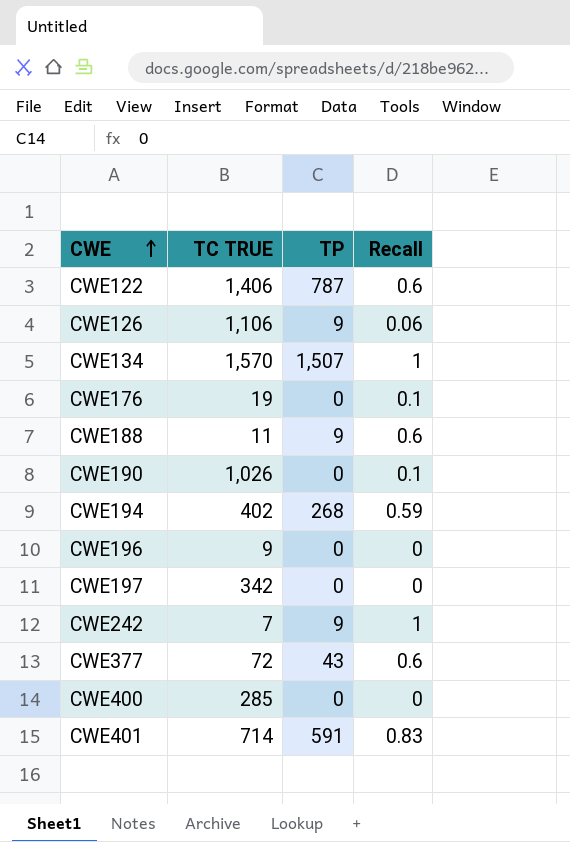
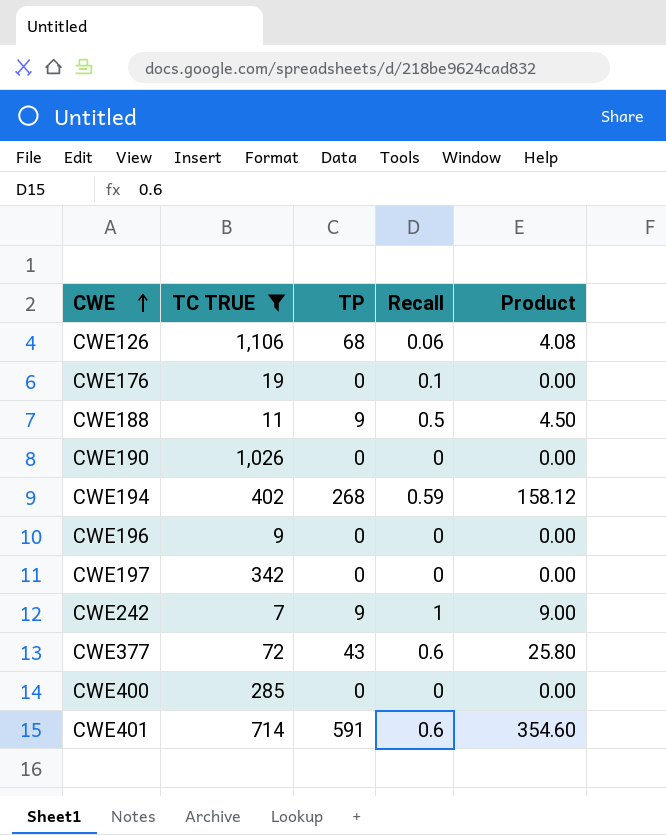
filter: none -> TC TRUE <= 1,106
column Product | formula: none -> [TP] * [Recall]
CWE126 | TP: 9 -> 68
CWE188 | Recall: 0.6 -> 0.5
CWE190 | Recall: 0.1 -> 0
CWE401 | Recall: 0.83 -> 0.6

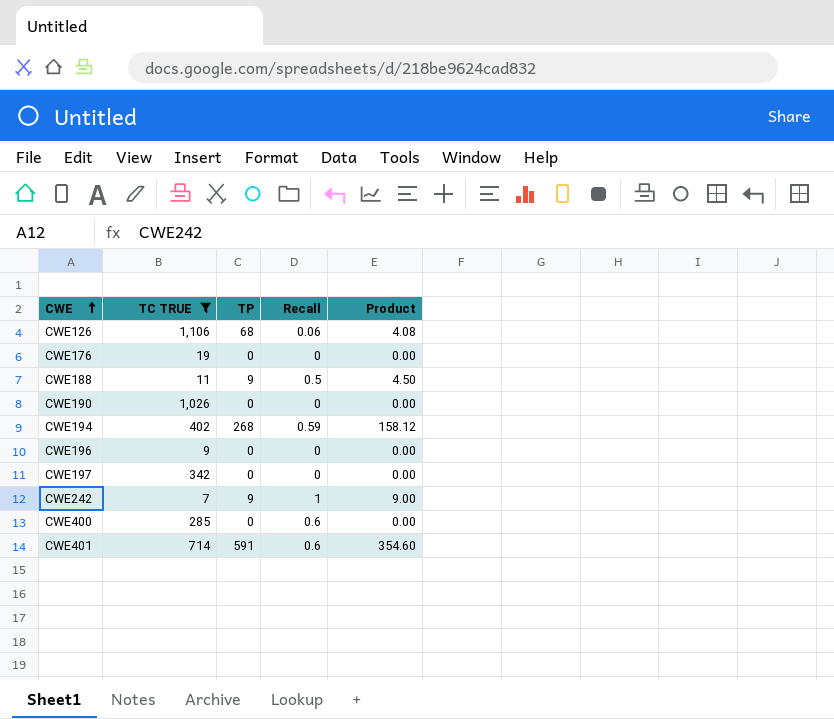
row CWE377: 72 | 43 | 0.6 | 25.80 -> none
CWE176 | Recall: 0.1 -> 0
CWE400 | Recall: 0 -> 0.6

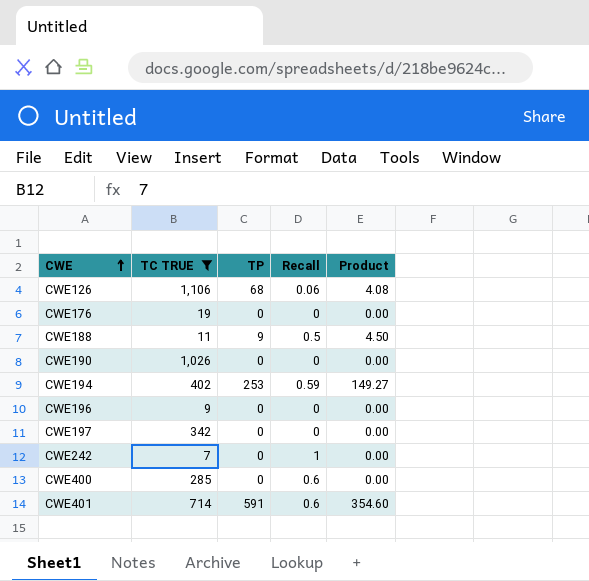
CWE194 | TP: 268 -> 253
CWE194 | Product: 158.12 -> 149.27
CWE242 | TP: 9 -> 0
CWE242 | Product: 9.00 -> 0.00

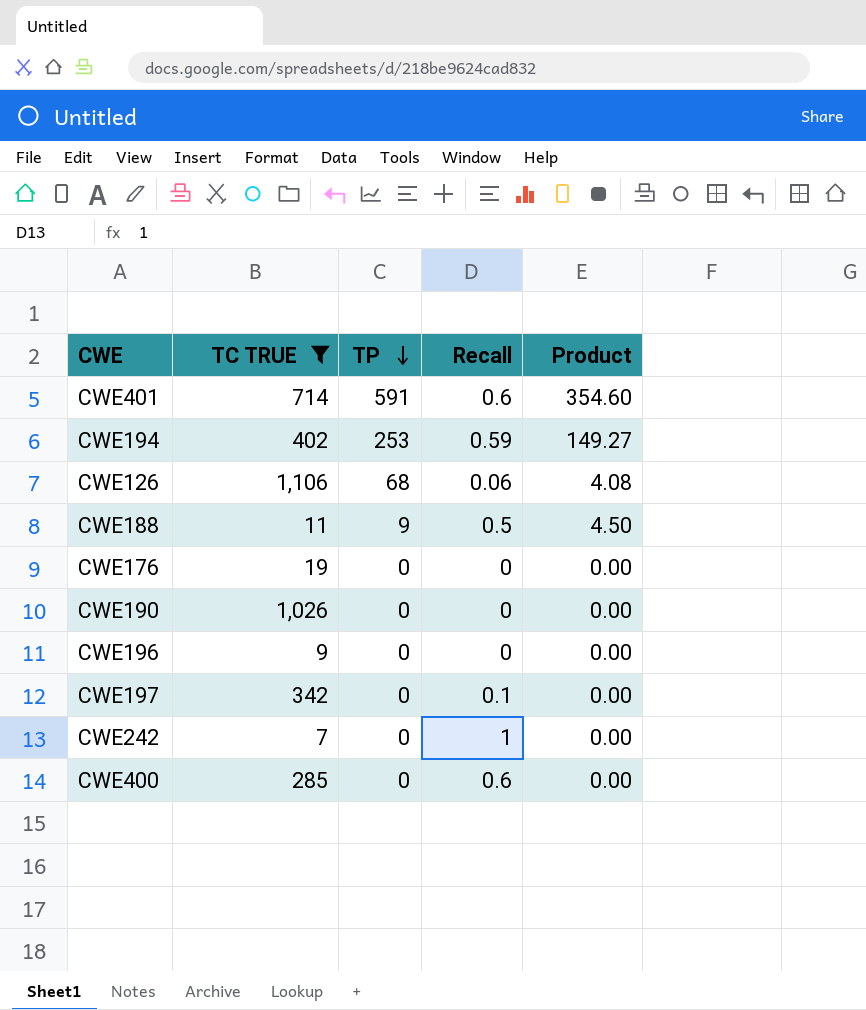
row order: CWE ascending -> TP descending
CWE197 | Recall: 0 -> 0.1

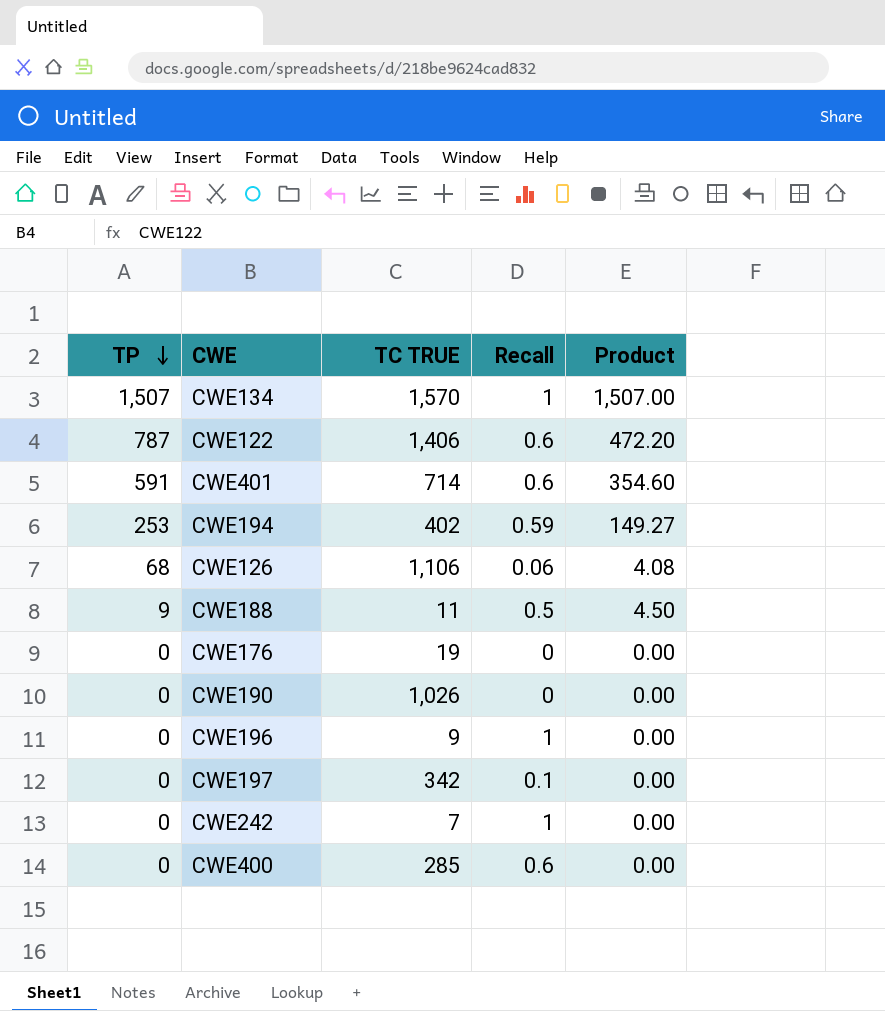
filter: TC TRUE <= 1,106 -> none
column TP | position: 3 -> 1
CWE196 | Recall: 0 -> 1

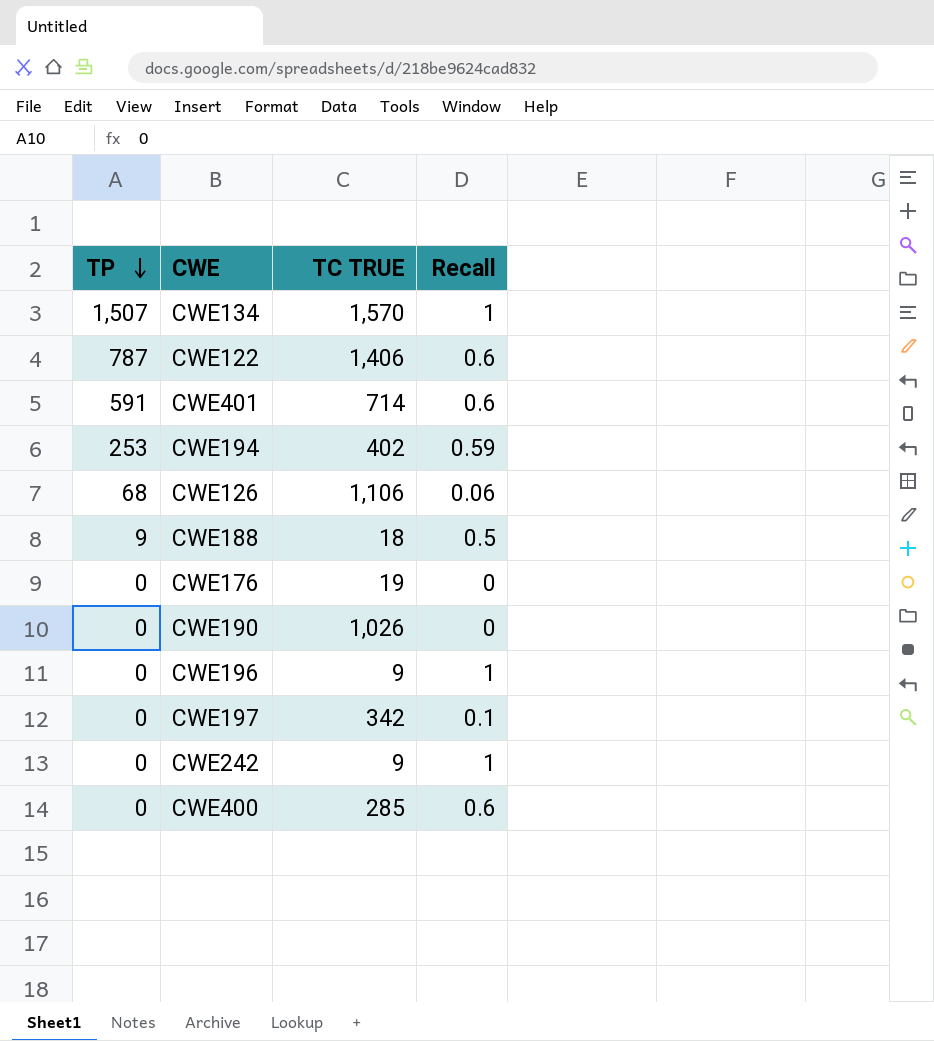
column Product | formula: [TP] * [Recall] -> none
CWE188 | TC TRUE: 11 -> 18
CWE242 | TC TRUE: 7 -> 9

